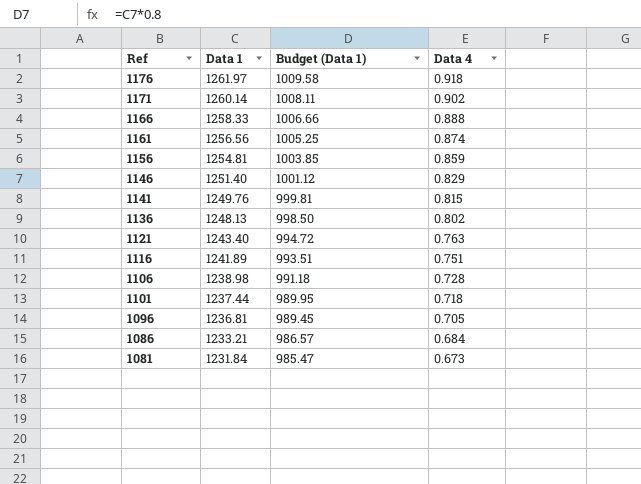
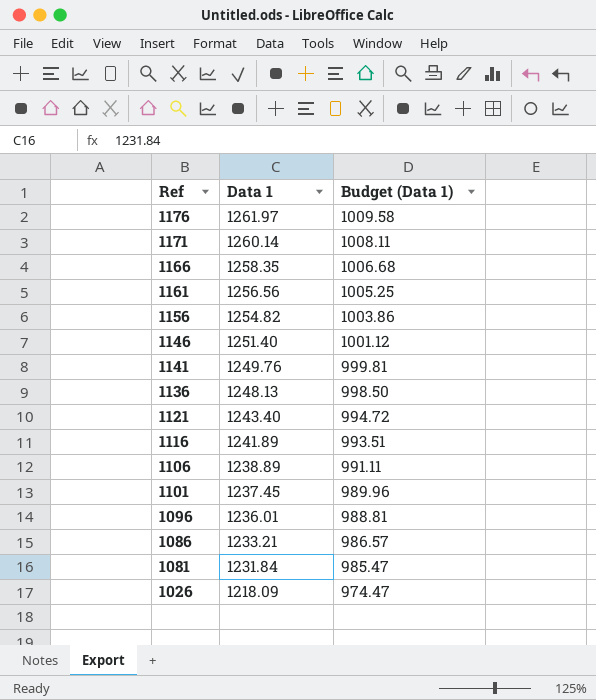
column Data 4 | position: 4 -> none
1166 | Data 1: 1258.33 -> 1258.35
1166 | Budget (Data 1): 1006.66 -> 1006.68
1156 | Data 1: 1254.81 -> 1254.82
1156 | Budget (Data 1): 1003.85 -> 1003.86
1106 | Data 1: 1238.98 -> 1238.89
1106 | Budget (Data 1): 991.18 -> 991.11
1101 | Data 1: 1237.44 -> 1237.45
1101 | Budget (Data 1): 989.95 -> 989.96
1096 | Data 1: 1236.81 -> 1236.01
1096 | Budget (Data 1): 989.45 -> 988.81
row 1026: none -> 1218.09 | 974.47

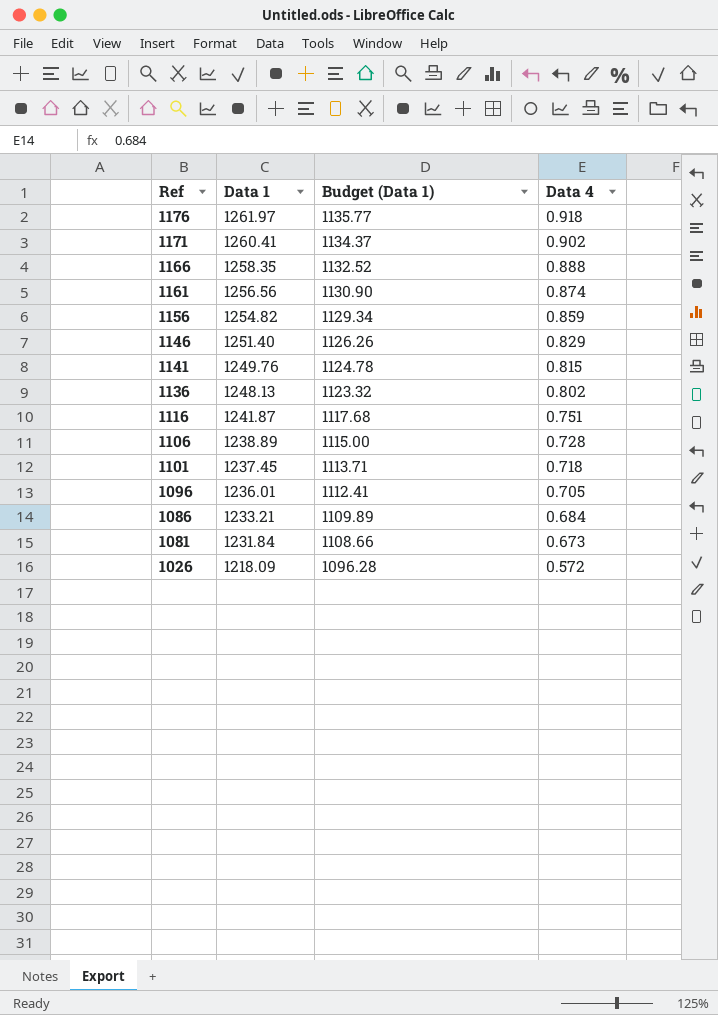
column Budget (Data 1) | formula: [Data 1] * 0.8 -> [Data 1] * 0.9
column Data 4 | position: none -> 4
row 1121: 1243.40 | 994.72 -> none
1171 | Data 1: 1260.14 -> 1260.41
1116 | Data 1: 1241.89 -> 1241.87

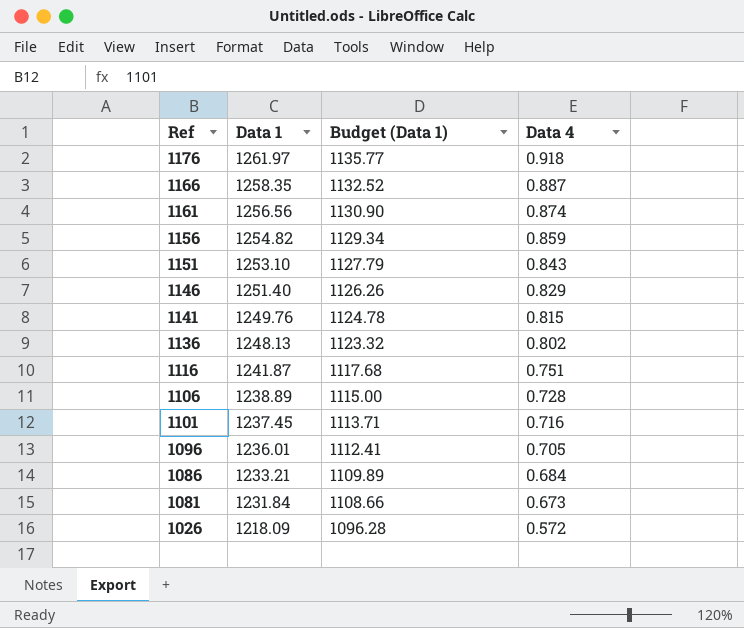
row 1171: 1260.41 | 1134.37 | 0.902 -> none
1166 | Data 4: 0.888 -> 0.887
row 1151: none -> 1253.10 | 1127.79 | 0.843
1101 | Data 4: 0.718 -> 0.716

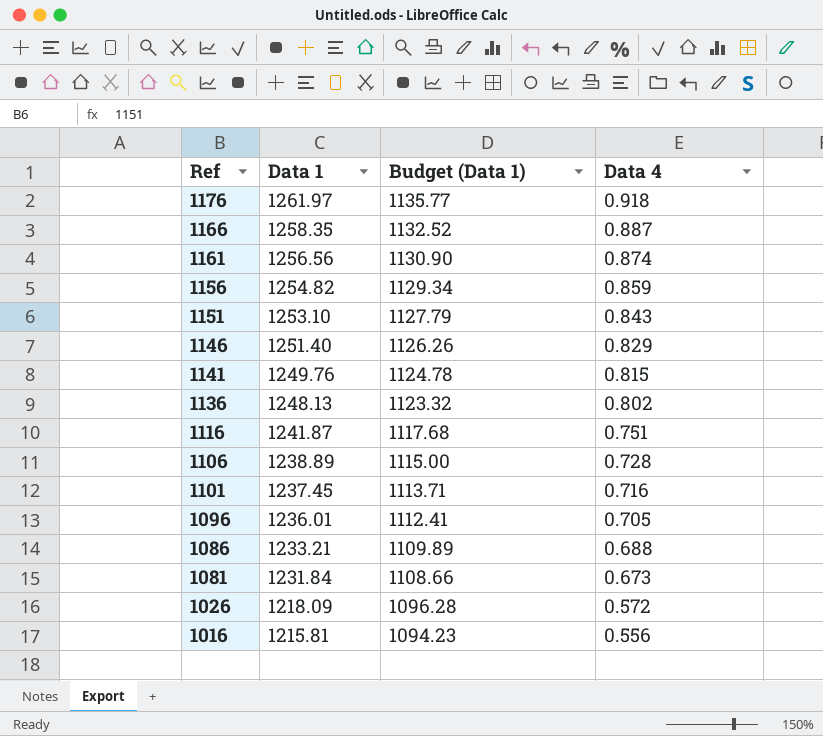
1086 | Data 4: 0.684 -> 0.688
row 1016: none -> 1215.81 | 1094.23 | 0.556

